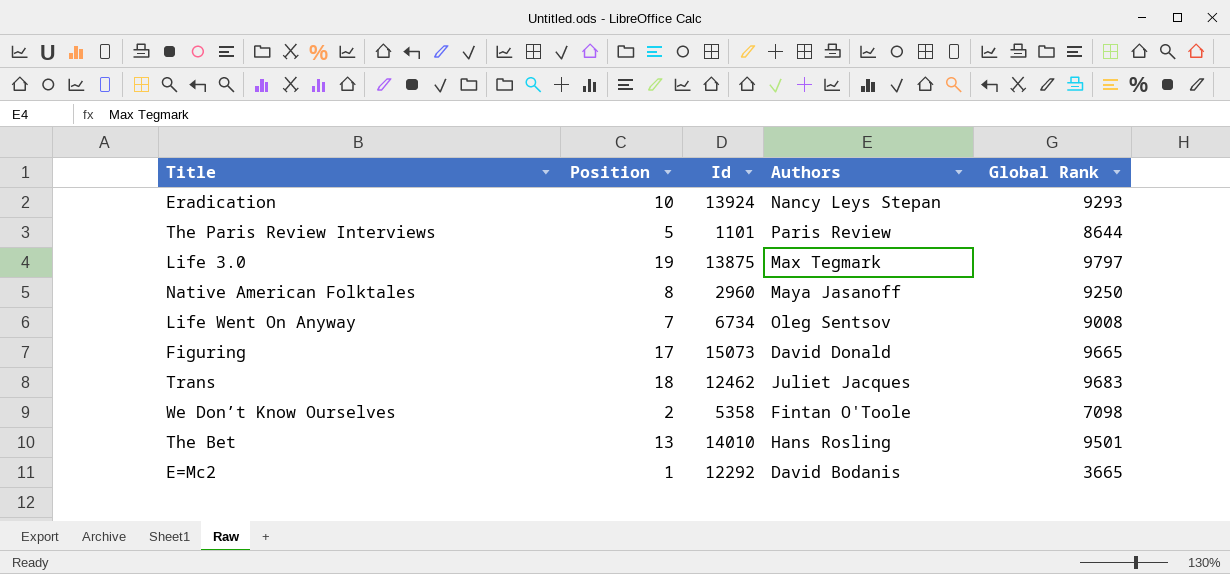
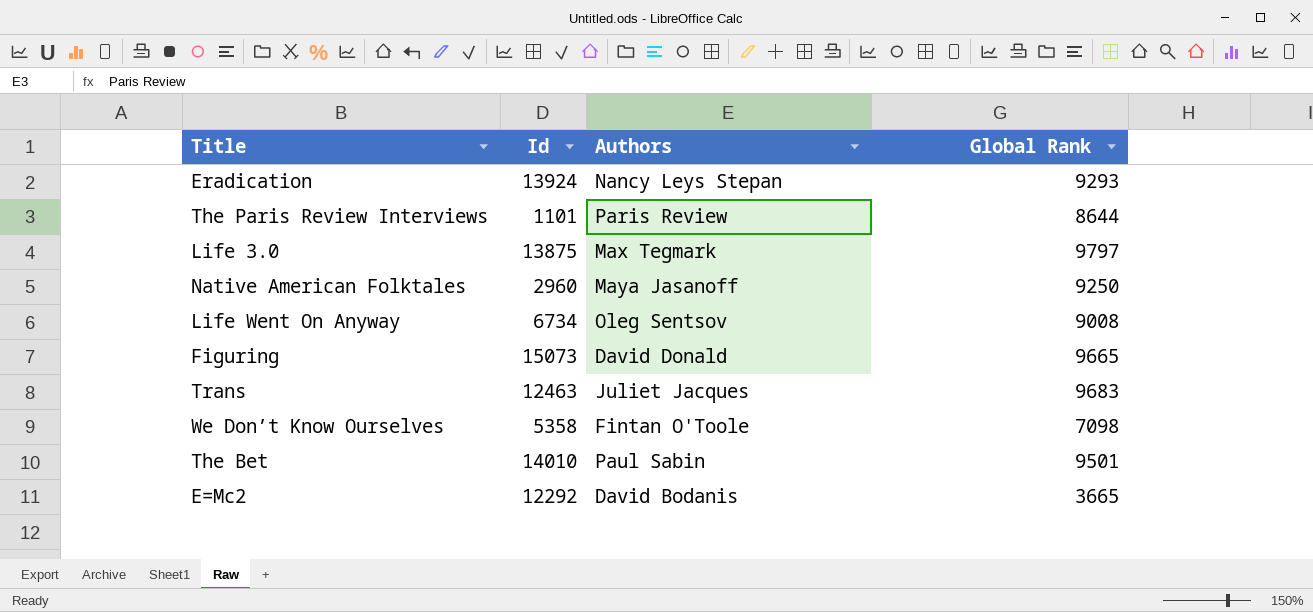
column Position | position: 2 -> none
Trans | Id: 12462 -> 12463
The Bet | Authors: Hans Rosling -> Paul Sabin

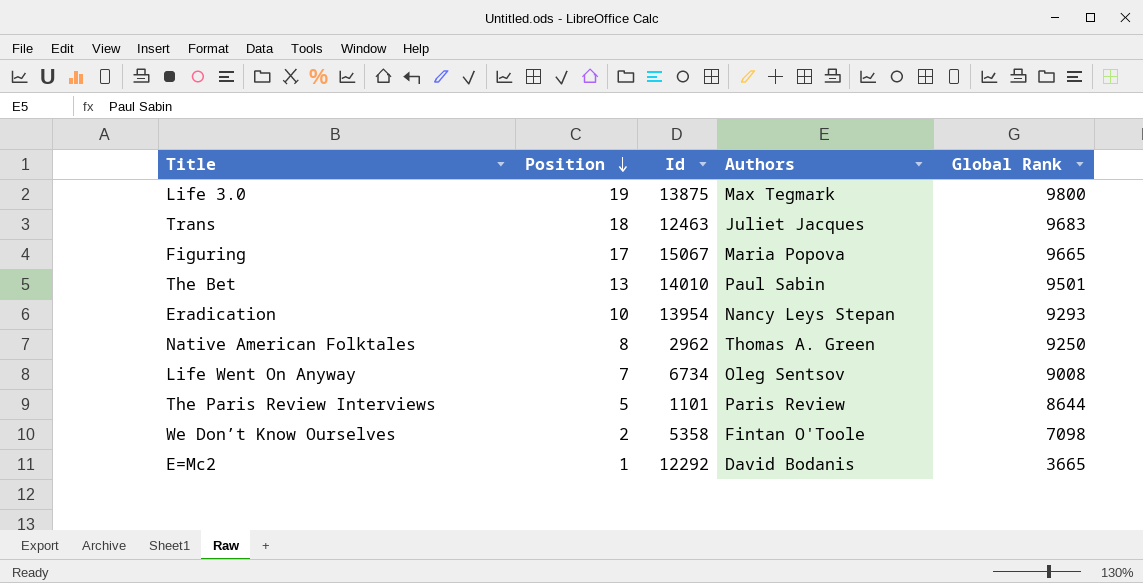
row order: none -> Position descending
column Position | position: none -> 2
Life 3.0 | Global Rank: 9797 -> 9800
Figuring | Id: 15073 -> 15067
Figuring | Authors: David Donald -> Maria Popova
Eradication | Id: 13924 -> 13954
Native American Folktales | Id: 2960 -> 2962
Native American Folktales | Authors: Maya Jasanoff -> Thomas A. Green

